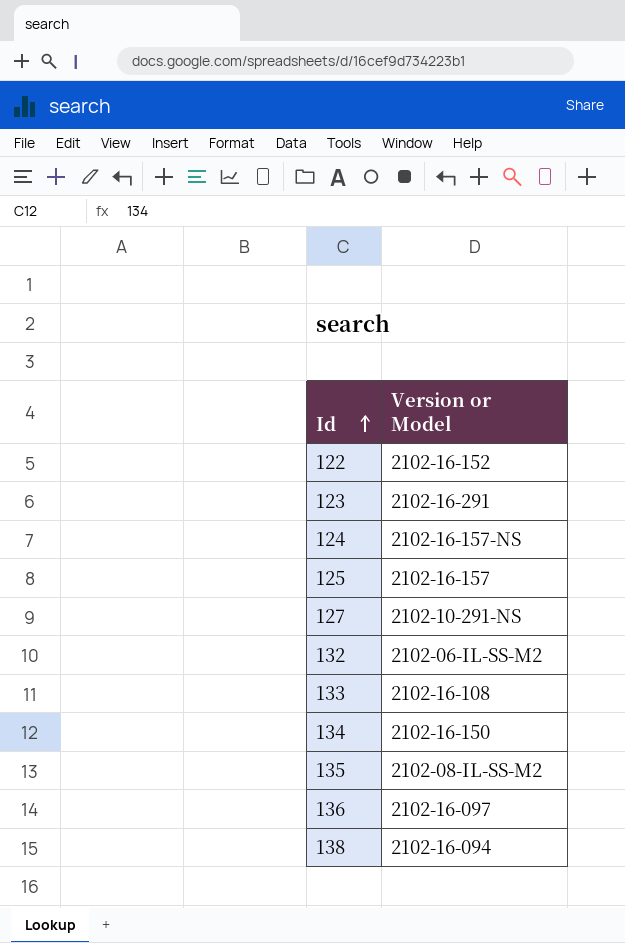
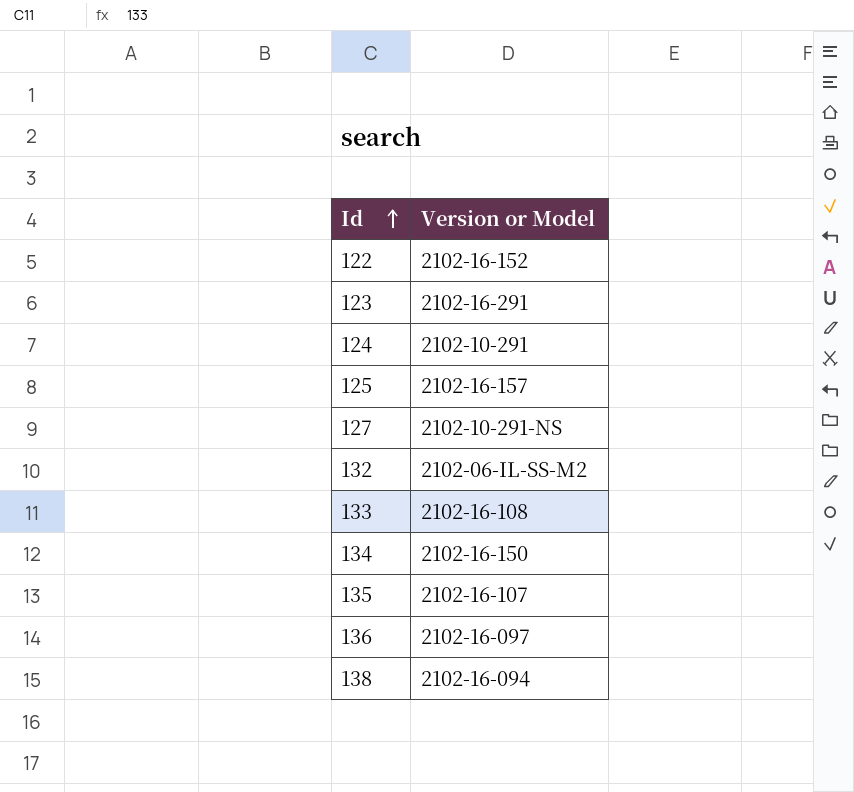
124 | Version or Model: 2102-16-157-NS -> 2102-10-291
135 | Version or Model: 2102-08-IL-SS-M2 -> 2102-16-107

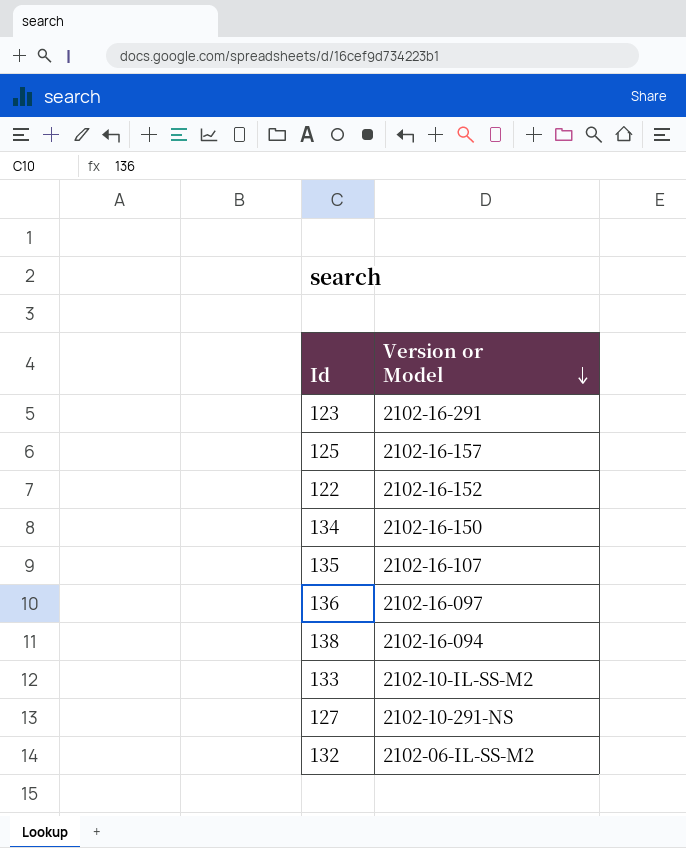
row order: Id ascending -> Version or Model descending
row 124: 2102-10-291 -> none
133 | Version or Model: 2102-16-108 -> 2102-10-IL-SS-M2

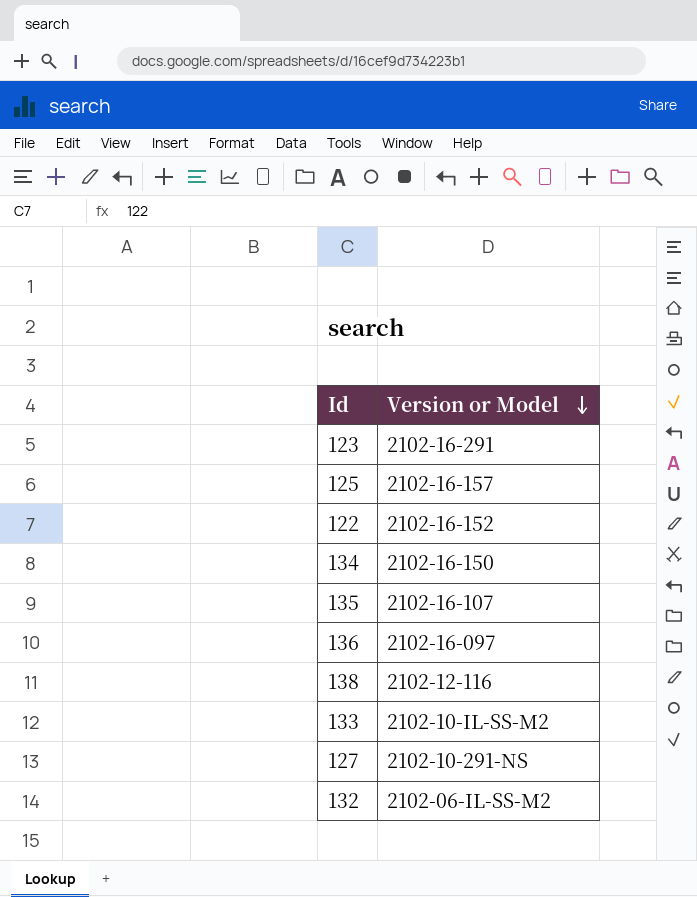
138 | Version or Model: 2102-16-094 -> 2102-12-116

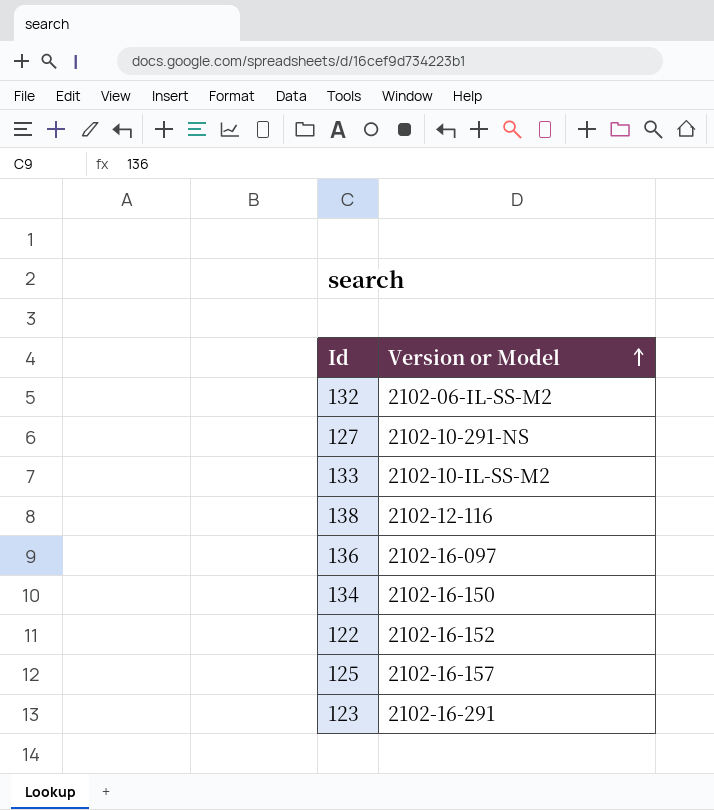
row order: Version or Model descending -> Version or Model ascending
row 135: 2102-16-107 -> none

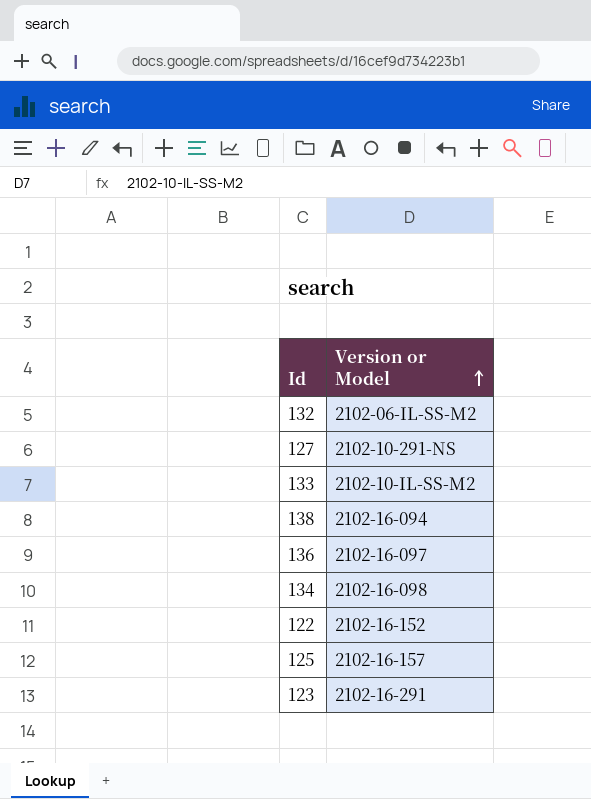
138 | Version or Model: 2102-12-116 -> 2102-16-094
134 | Version or Model: 2102-16-150 -> 2102-16-098

